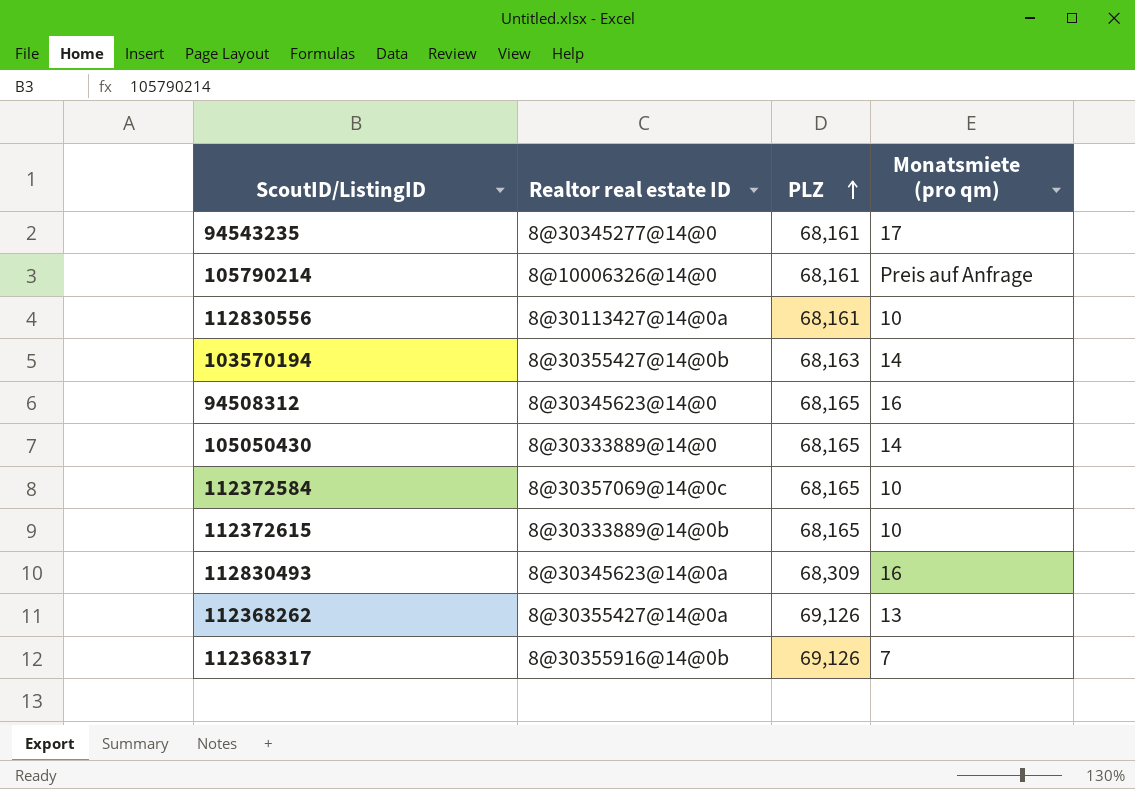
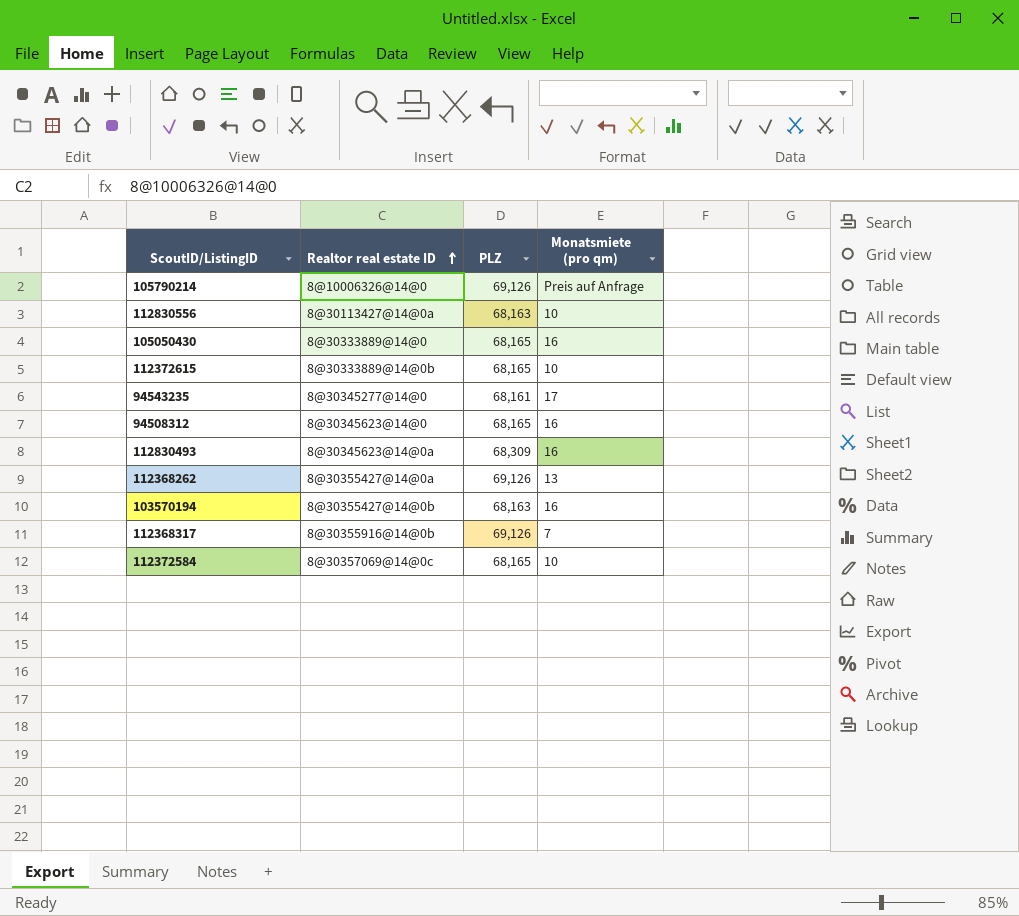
row order: PLZ ascending -> Realtor real estate ID ascending
105790214 | PLZ: 68,161 -> 69,126
112830556 | PLZ: 68,161 -> 68,163
105050430 | Monatsmiete (pro qm): 14 -> 16
103570194 | Monatsmiete (pro qm): 14 -> 16

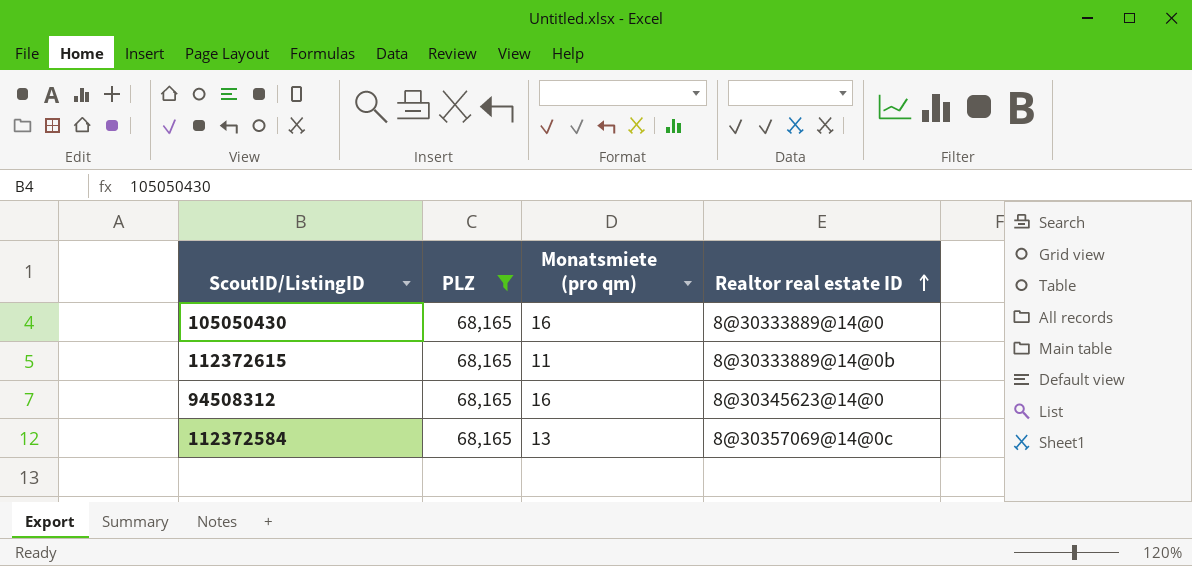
filter: none -> PLZ = 68,165
column Realtor real estate ID | position: 2 -> 4
112372615 | Monatsmiete (pro qm): 10 -> 11
112372584 | Monatsmiete (pro qm): 10 -> 13

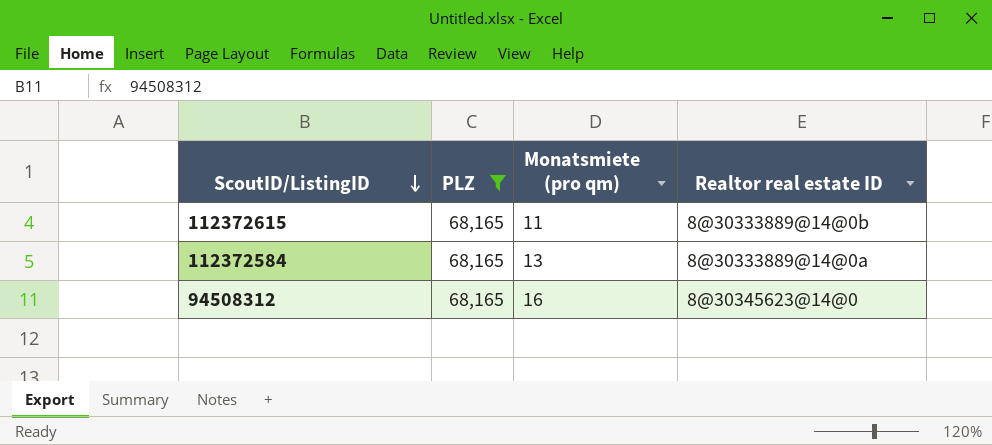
row order: Realtor real estate ID ascending -> ScoutID/ListingID descending
row 105050430: 68,165 | 16 | 8@30333889@14@0 -> none
112372584 | Realtor real estate ID: 8@30357069@14@0c -> 8@30333889@14@0a

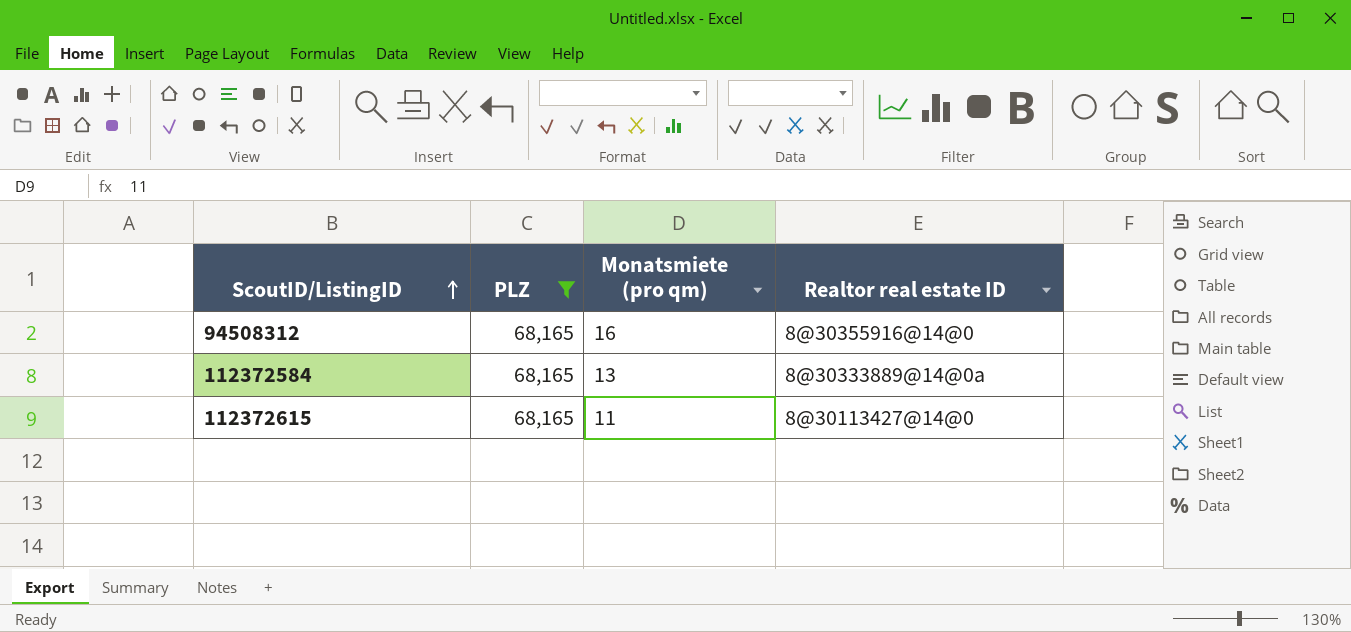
row order: ScoutID/ListingID descending -> ScoutID/ListingID ascending
94508312 | Realtor real estate ID: 8@30345623@14@0 -> 8@30355916@14@0
112372615 | Realtor real estate ID: 8@30333889@14@0b -> 8@30113427@14@0

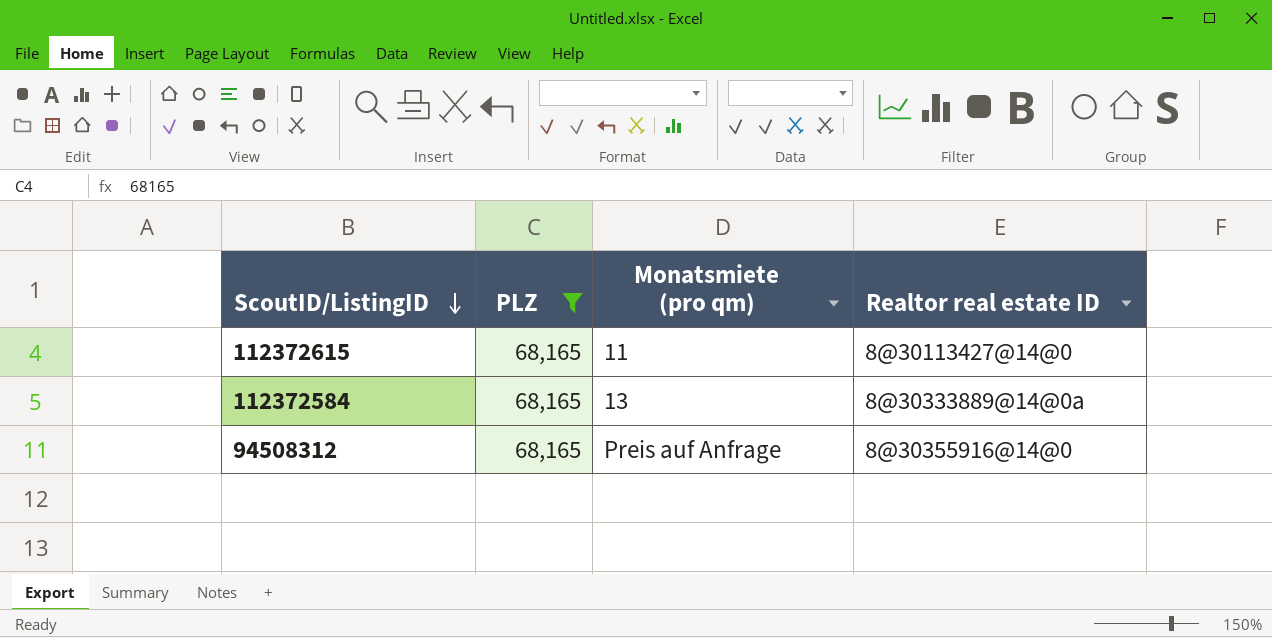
row order: ScoutID/ListingID ascending -> ScoutID/ListingID descending
94508312 | Monatsmiete (pro qm): 16 -> Preis auf Anfrage

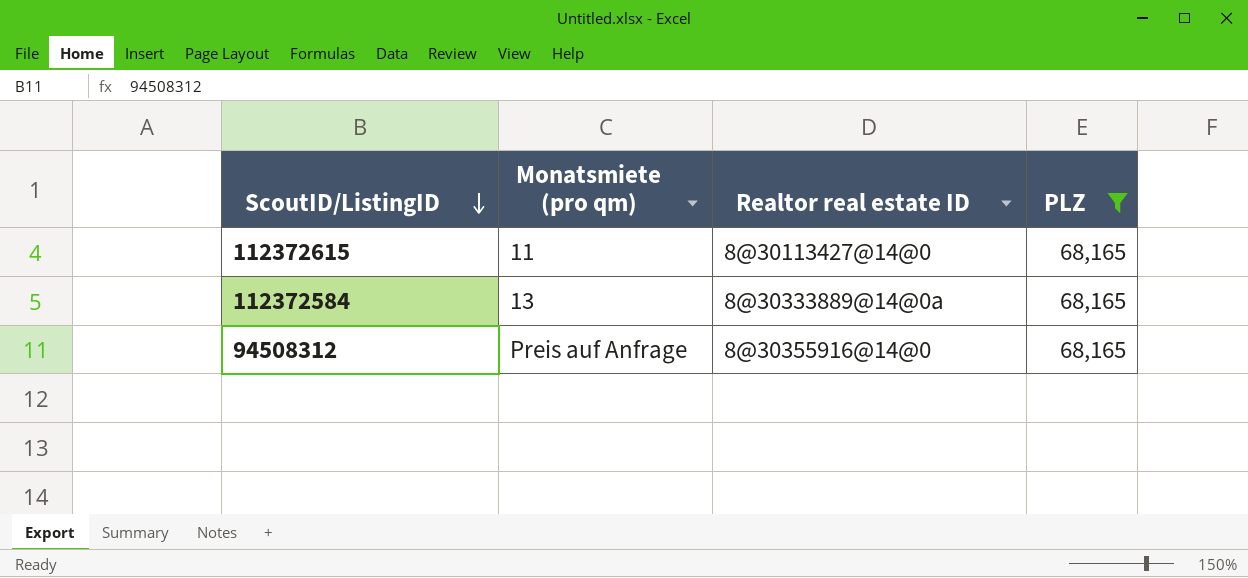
column PLZ | position: 2 -> 4

